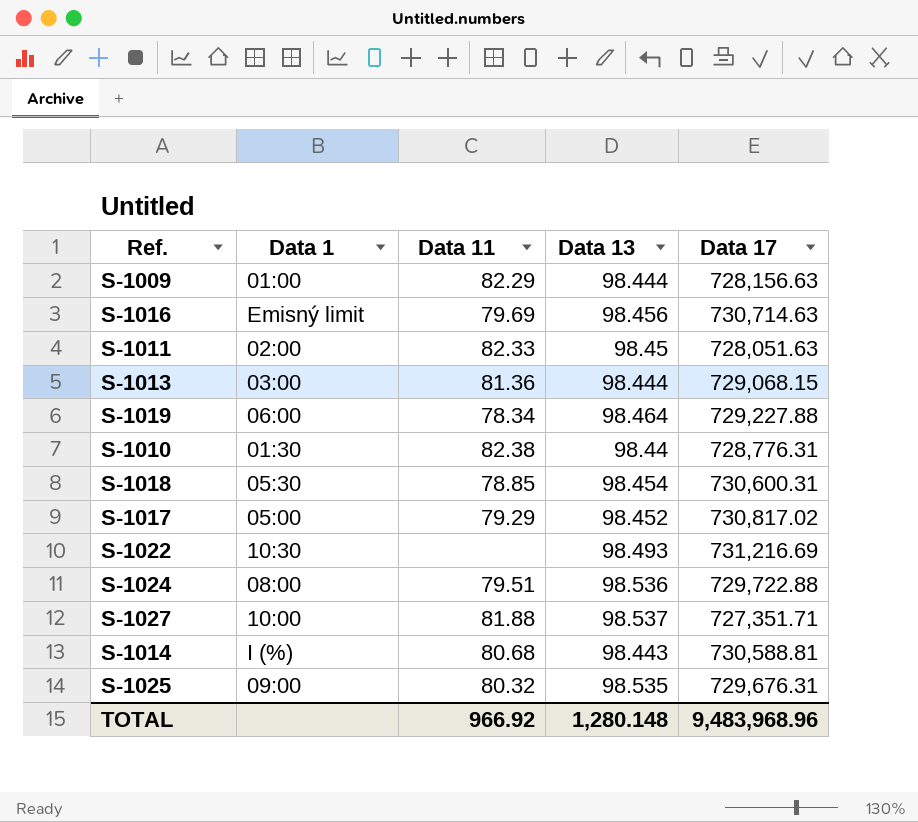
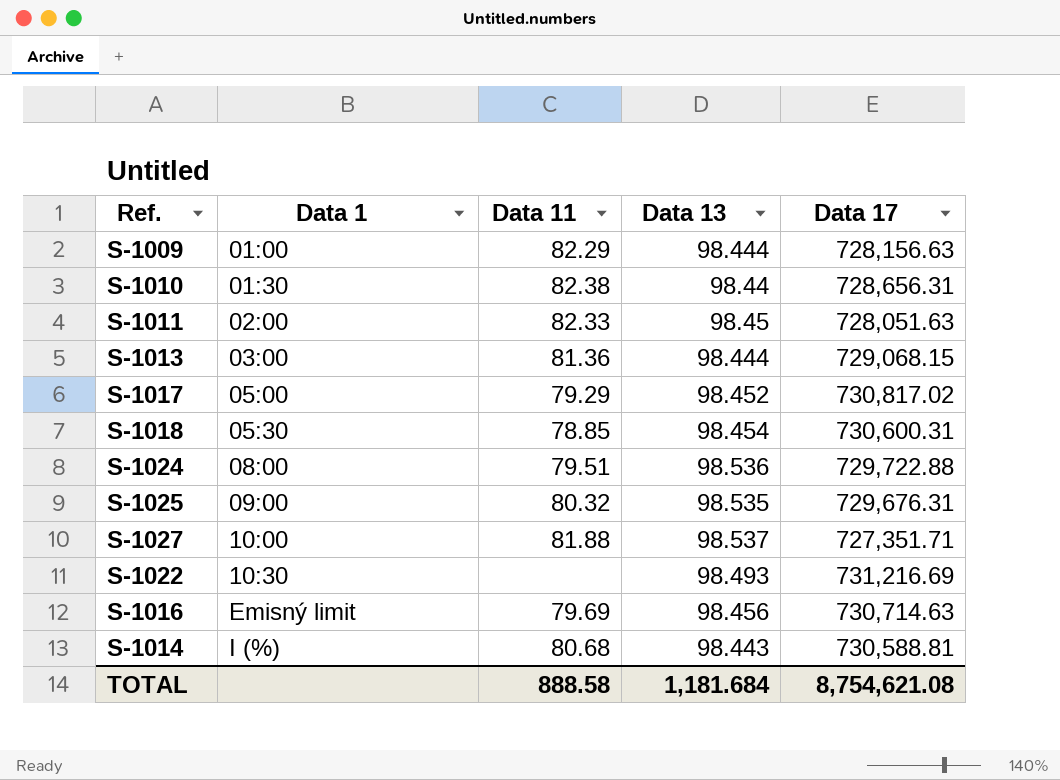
row order: none -> Data 1 ascending
row S-1019: 06:00 | 78.34 | 98.464 | 729,227.88 -> none
S-1010 | Data 17: 728,776.31 -> 728,656.31
TOTAL | Data 11: 966.92 -> 888.58
TOTAL | Data 13: 1,280.148 -> 1,181.684
TOTAL | Data 17: 9,483,968.96 -> 8,754,621.08

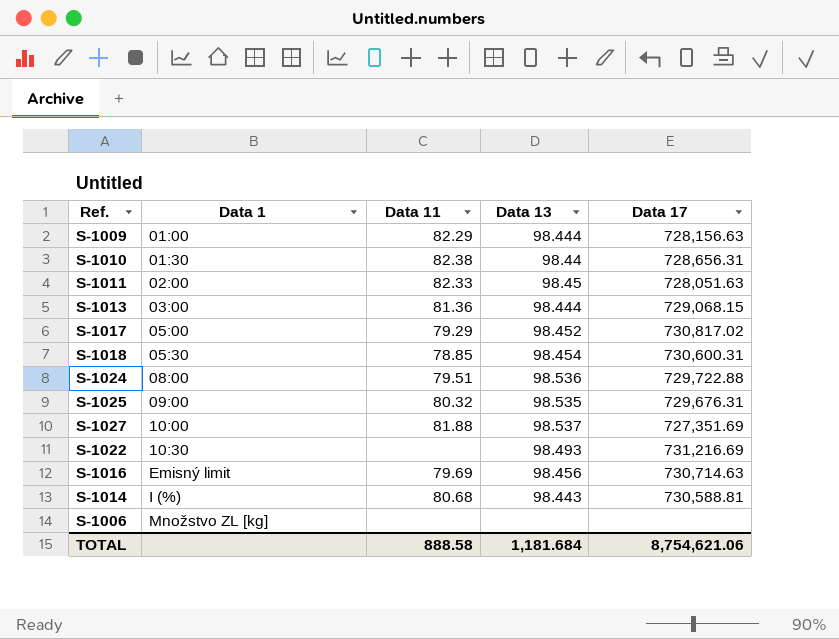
S-1027 | Data 17: 727,351.71 -> 727,351.69
row S-1006: none -> Množstvo ZL [kg] | none | none | none
TOTAL | Data 17: 8,754,621.08 -> 8,754,621.06

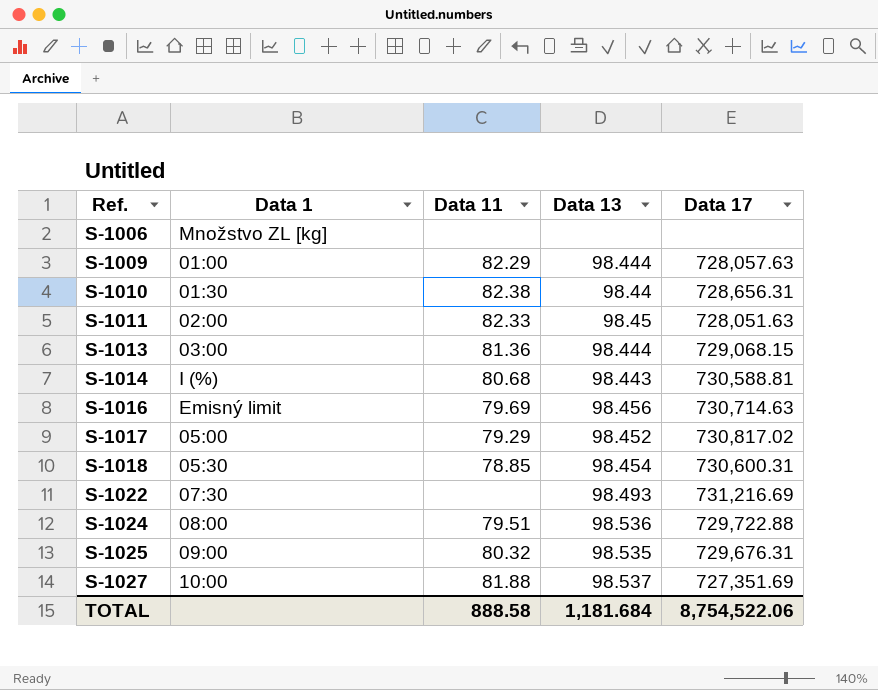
row order: Data 1 ascending -> Ref. ascending
S-1009 | Data 17: 728,156.63 -> 728,057.63
S-1022 | Data 1: 10:30 -> 07:30
TOTAL | Data 17: 8,754,621.06 -> 8,754,522.06

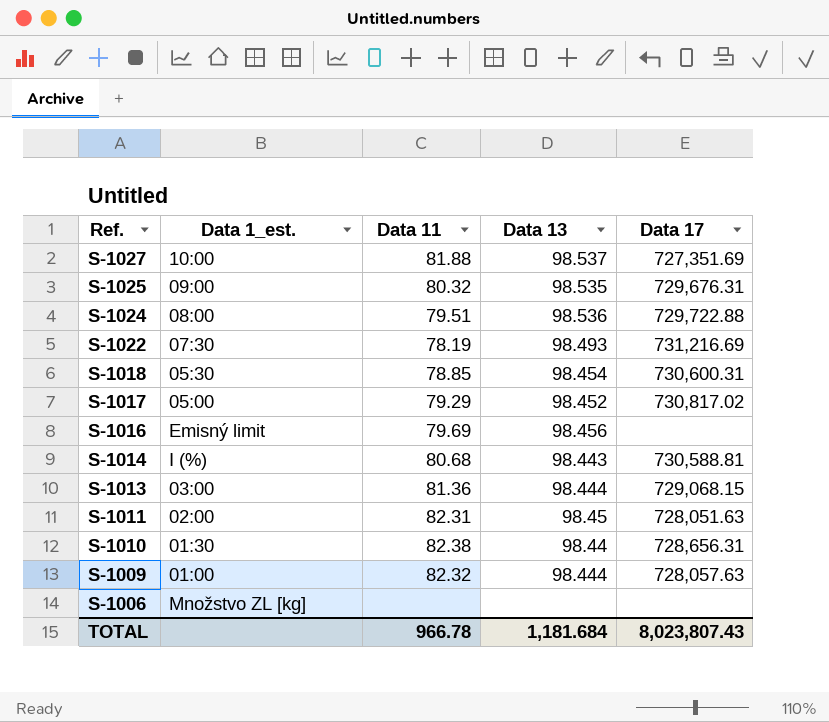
row order: Ref. ascending -> Ref. descending
column name: Data 1 -> Data 1_est.
S-1022 | Data 11: none -> 78.19
S-1016 | Data 17: 730,714.63 -> none
S-1011 | Data 11: 82.33 -> 82.31
S-1009 | Data 11: 82.29 -> 82.32
TOTAL | Data 11: 888.58 -> 966.78
TOTAL | Data 17: 8,754,522.06 -> 8,023,807.43

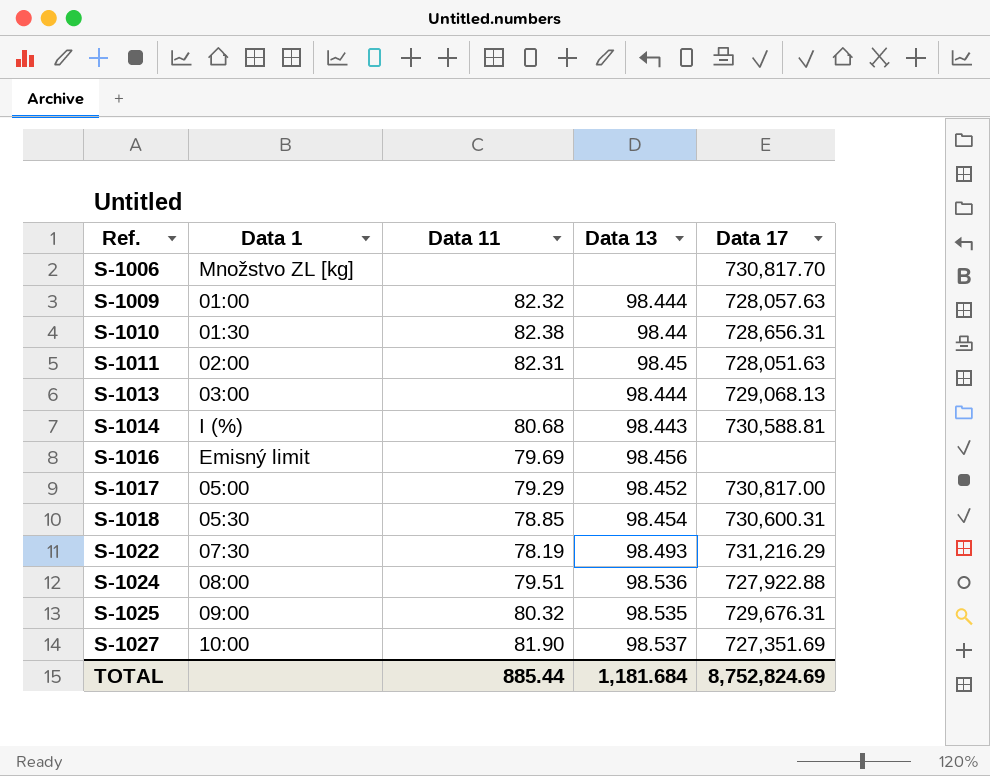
row order: Ref. descending -> Ref. ascending
column name: Data 1_est. -> Data 1
S-1006 | Data 17: none -> 730,817.70
S-1013 | Data 11: 81.36 -> none
S-1013 | Data 17: 729,068.15 -> 729,068.13
S-1017 | Data 17: 730,817.02 -> 730,817.00
S-1022 | Data 17: 731,216.69 -> 731,216.29
S-1024 | Data 17: 729,722.88 -> 727,922.88
S-1027 | Data 11: 81.88 -> 81.90
TOTAL | Data 11: 966.78 -> 885.44
TOTAL | Data 17: 8,023,807.43 -> 8,752,824.69

